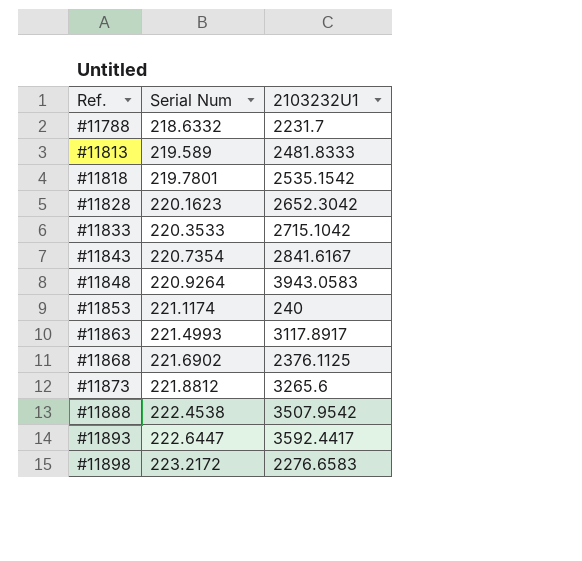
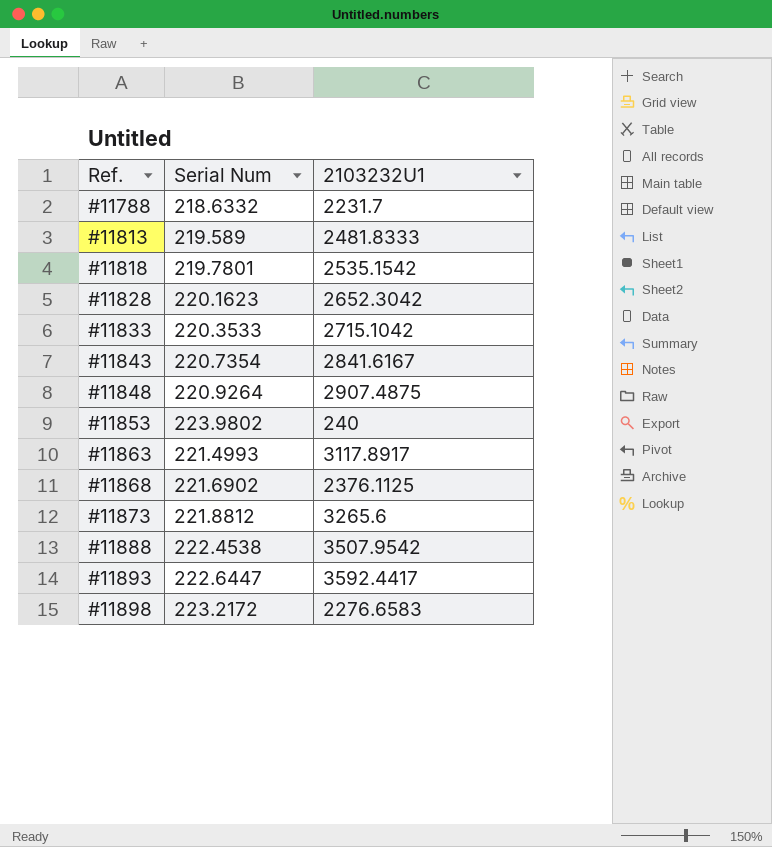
#11848 | 2103232U1: 3943.0583 -> 2907.4875
#11853 | Serial Num: 221.1174 -> 223.9802

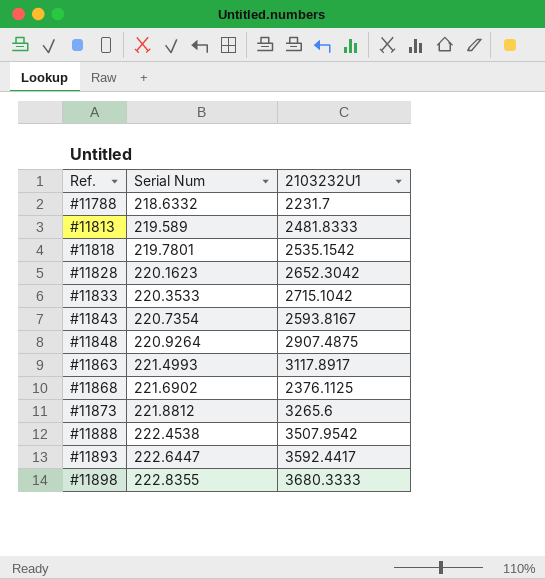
row #11853: 223.9802 | 240 -> none
#11843 | 2103232U1: 2841.6167 -> 2593.8167
#11898 | Serial Num: 223.2172 -> 222.8355
#11898 | 2103232U1: 2276.6583 -> 3680.3333

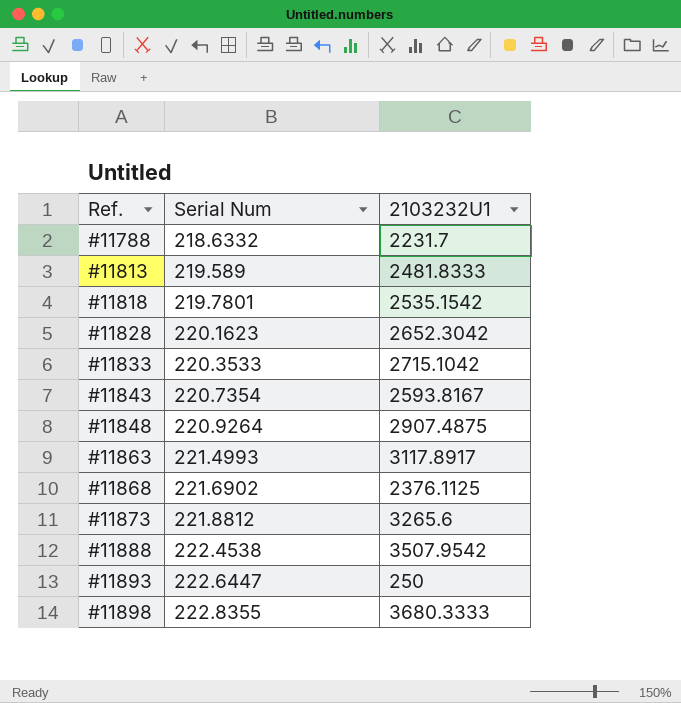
#11893 | 2103232U1: 3592.4417 -> 250

